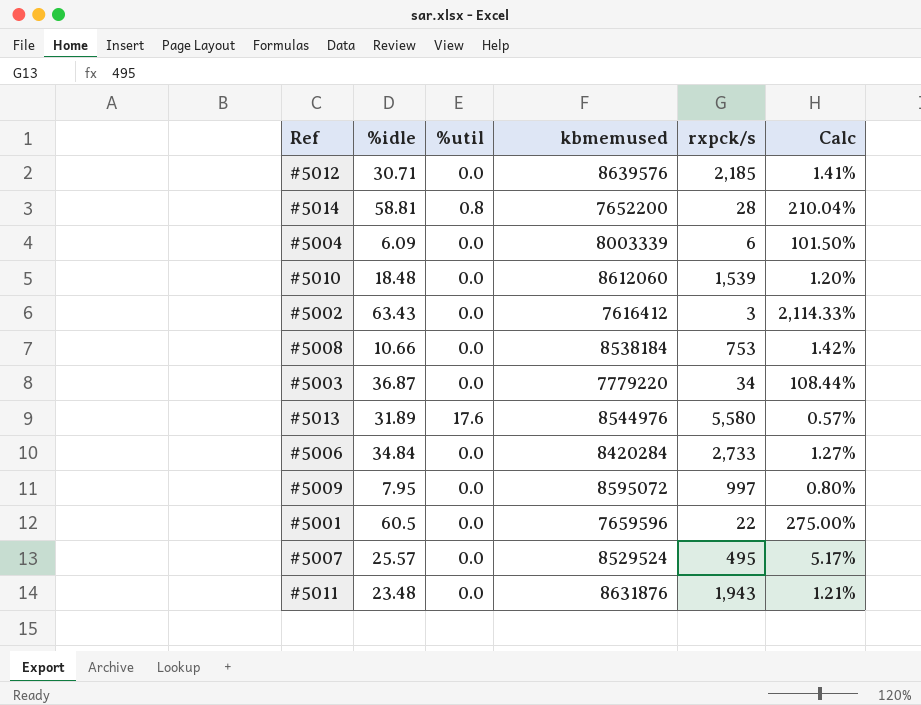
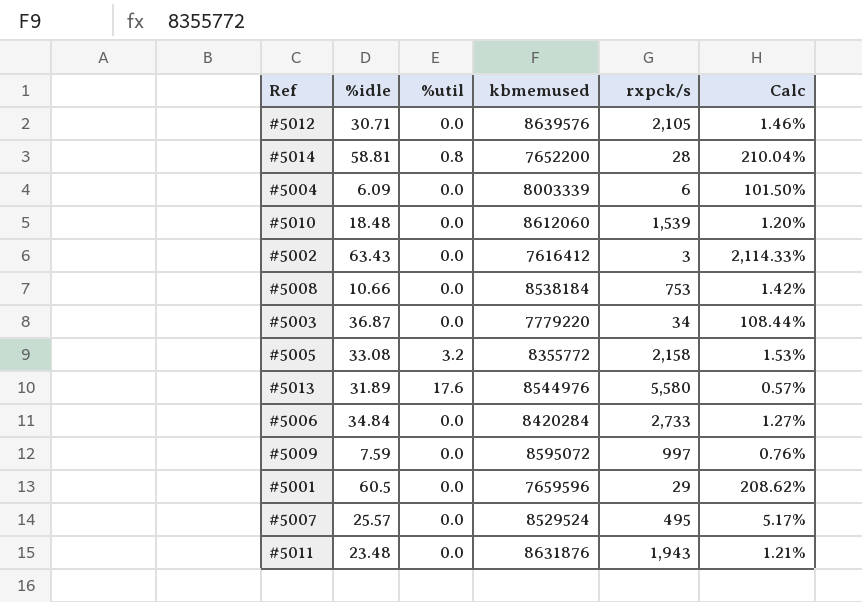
#5012 | rxpck/s: 2,185 -> 2,105
#5012 | Calc: 1.41% -> 1.46%
row #5005: none -> 33.08 | 3.2 | 8355772 | 2,158 | 1.53%
#5009 | %idle: 7.95 -> 7.59
#5009 | Calc: 0.80% -> 0.76%
#5001 | rxpck/s: 22 -> 29
#5001 | Calc: 275.00% -> 208.62%

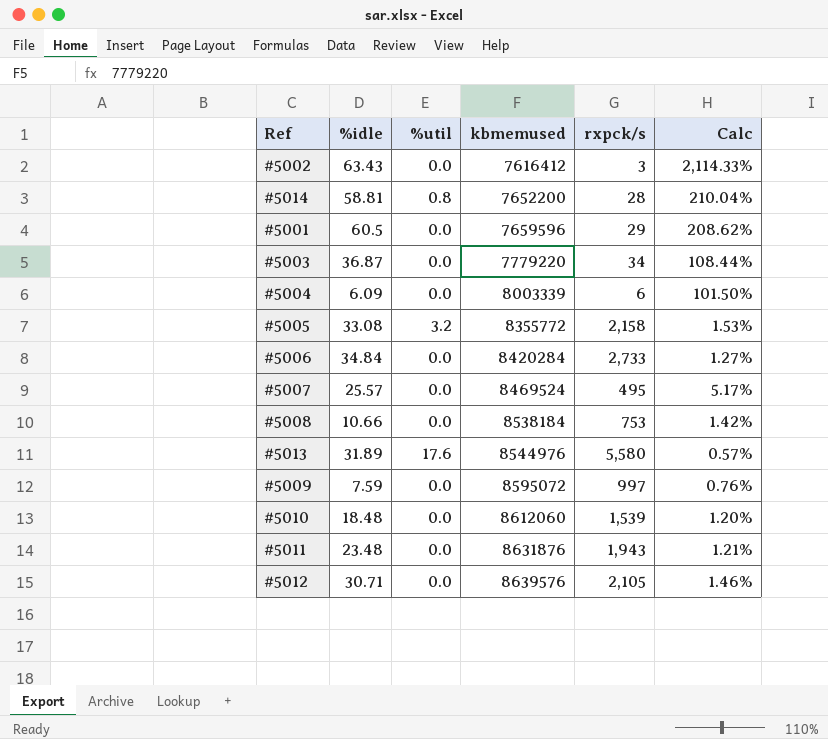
row order: none -> kbmemused ascending
#5007 | kbmemused: 8529524 -> 8469524

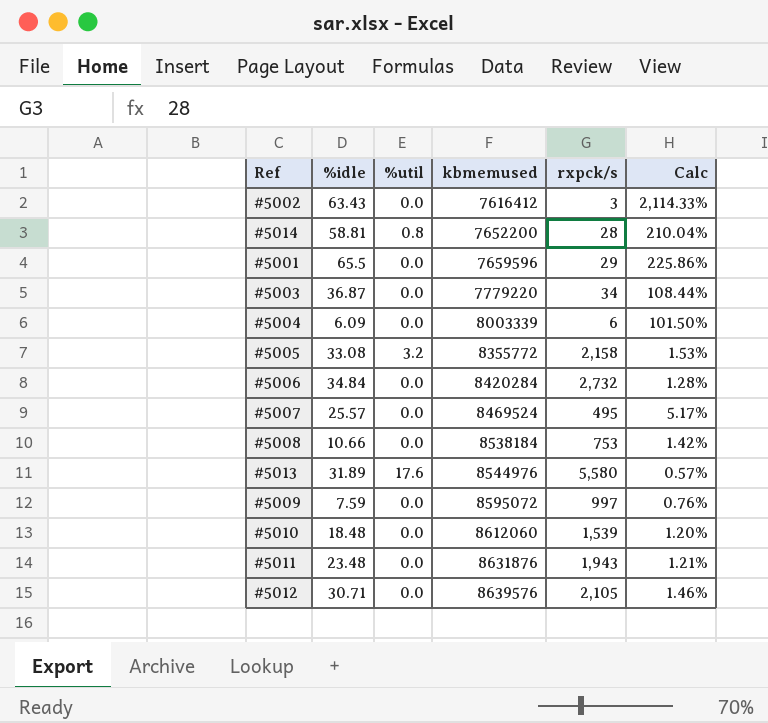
#5001 | %idle: 60.5 -> 65.5
#5001 | Calc: 208.62% -> 225.86%
#5006 | rxpck/s: 2,733 -> 2,732
#5006 | Calc: 1.27% -> 1.28%

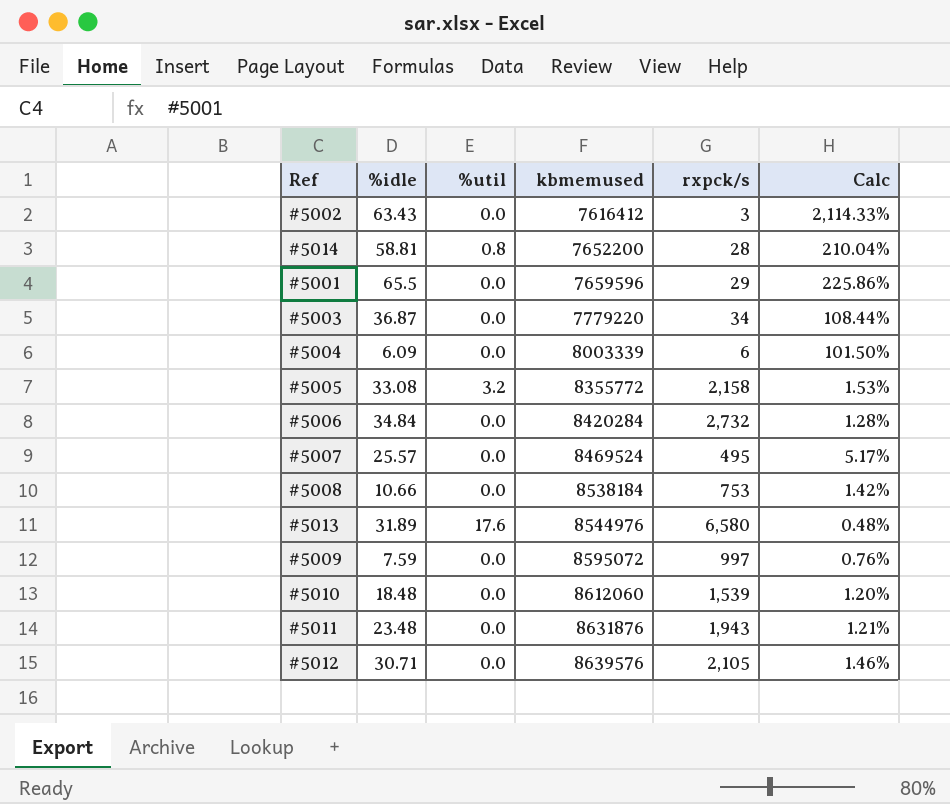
#5013 | rxpck/s: 5,580 -> 6,580
#5013 | Calc: 0.57% -> 0.48%

